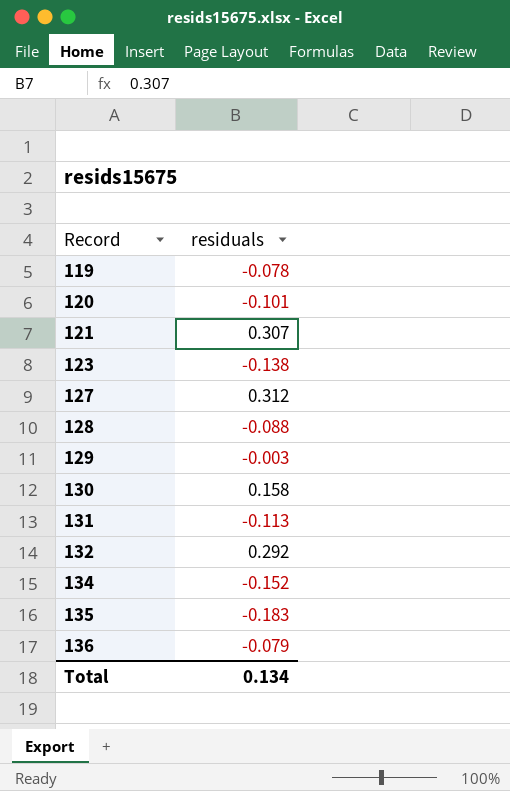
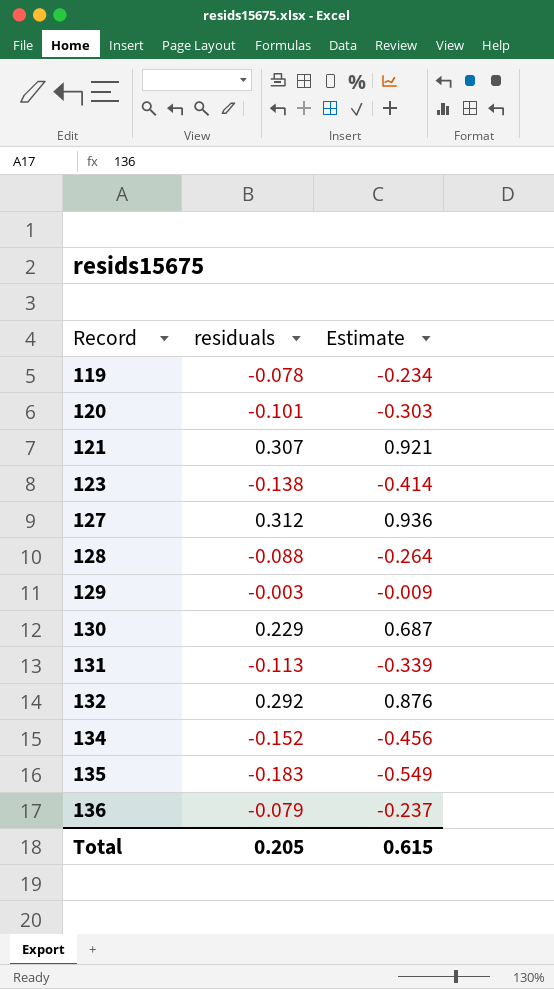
column Estimate | formula: none -> [residuals] * 3
130 | residuals: 0.158 -> 0.229
Total | residuals: 0.134 -> 0.205

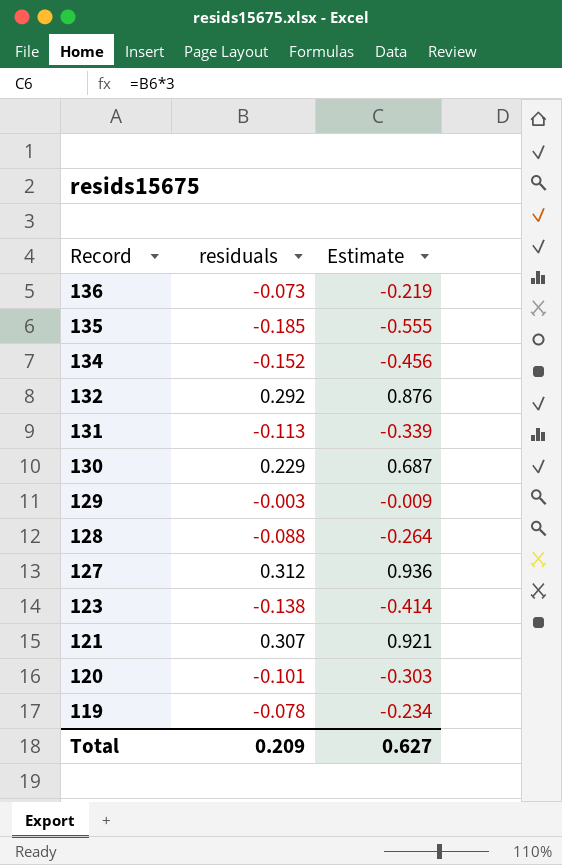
row order: Record ascending -> Record descending
136 | residuals: -0.079 -> -0.073
136 | Estimate: -0.237 -> -0.219
135 | residuals: -0.183 -> -0.185
135 | Estimate: -0.549 -> -0.555
Total | residuals: 0.205 -> 0.209
Total | Estimate: 0.615 -> 0.627

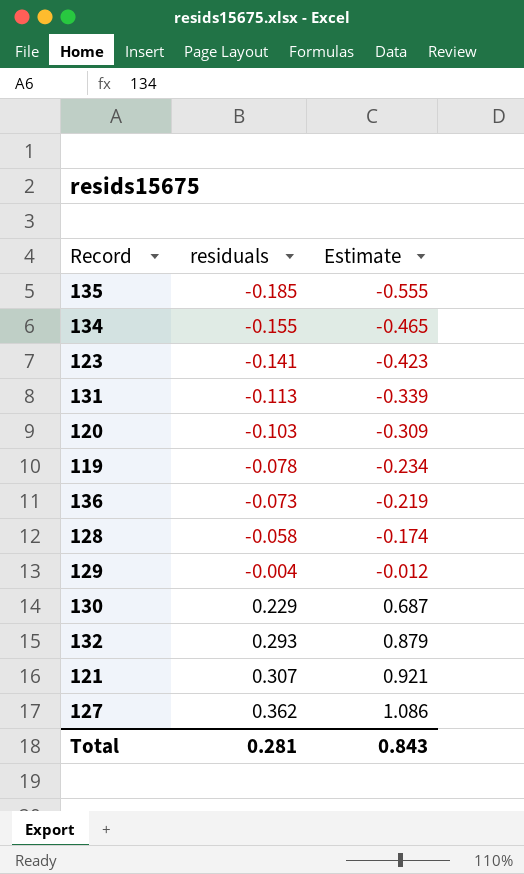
row order: Record descending -> residuals ascending
134 | residuals: -0.152 -> -0.155
134 | Estimate: -0.456 -> -0.465
123 | residuals: -0.138 -> -0.141
123 | Estimate: -0.414 -> -0.423
120 | residuals: -0.101 -> -0.103
120 | Estimate: -0.303 -> -0.309
128 | residuals: -0.088 -> -0.058
128 | Estimate: -0.264 -> -0.174
129 | residuals: -0.003 -> -0.004
129 | Estimate: -0.009 -> -0.012
132 | residuals: 0.292 -> 0.293
132 | Estimate: 0.876 -> 0.879
127 | residuals: 0.312 -> 0.362
127 | Estimate: 0.936 -> 1.086
Total | residuals: 0.209 -> 0.281
Total | Estimate: 0.627 -> 0.843

